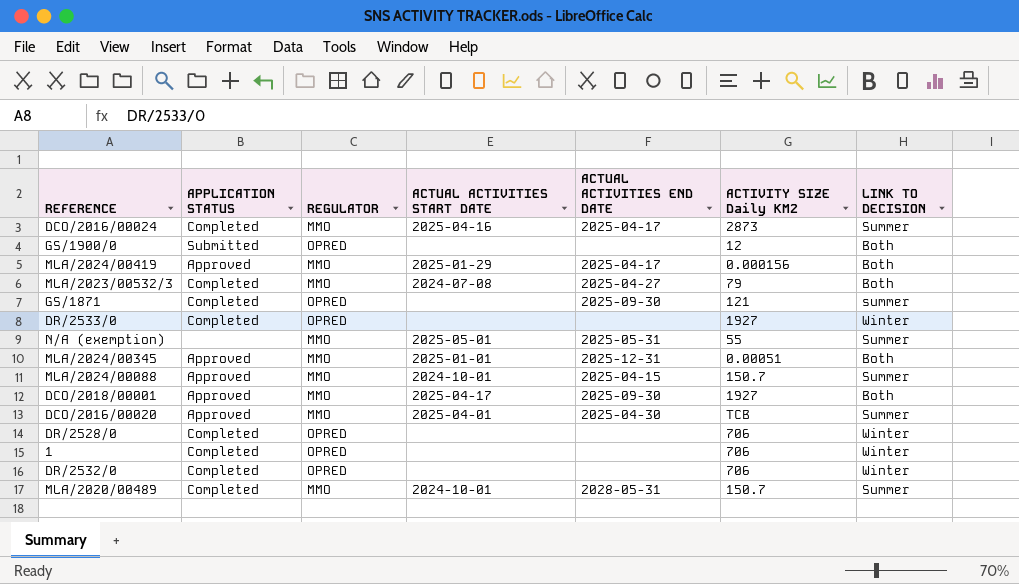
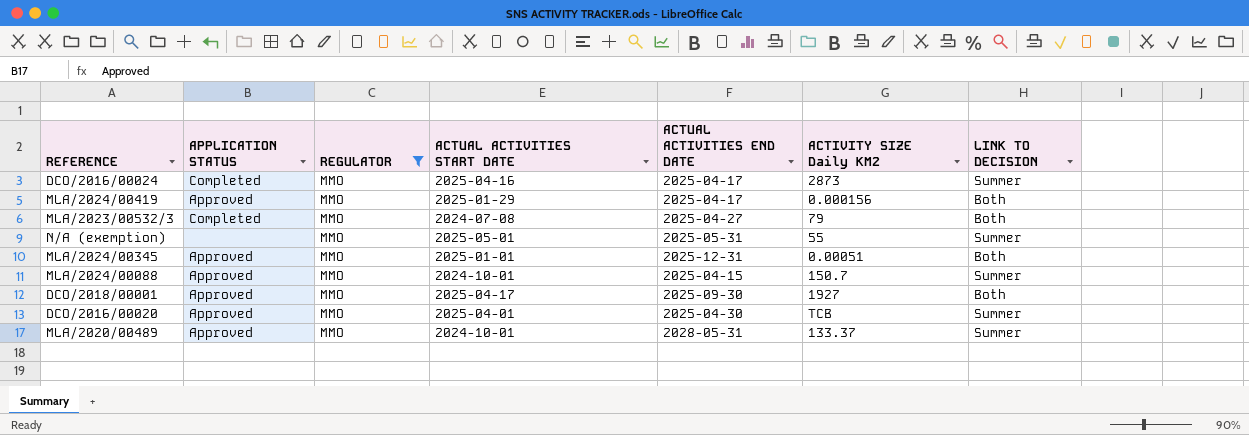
filter: none -> REGULATOR = MMO
MLA/2020/00489 | APPLICATION STATUS: Completed -> Approved
MLA/2020/00489 | ACTIVITY SIZE Daily KM2: 150.7 -> 133.37

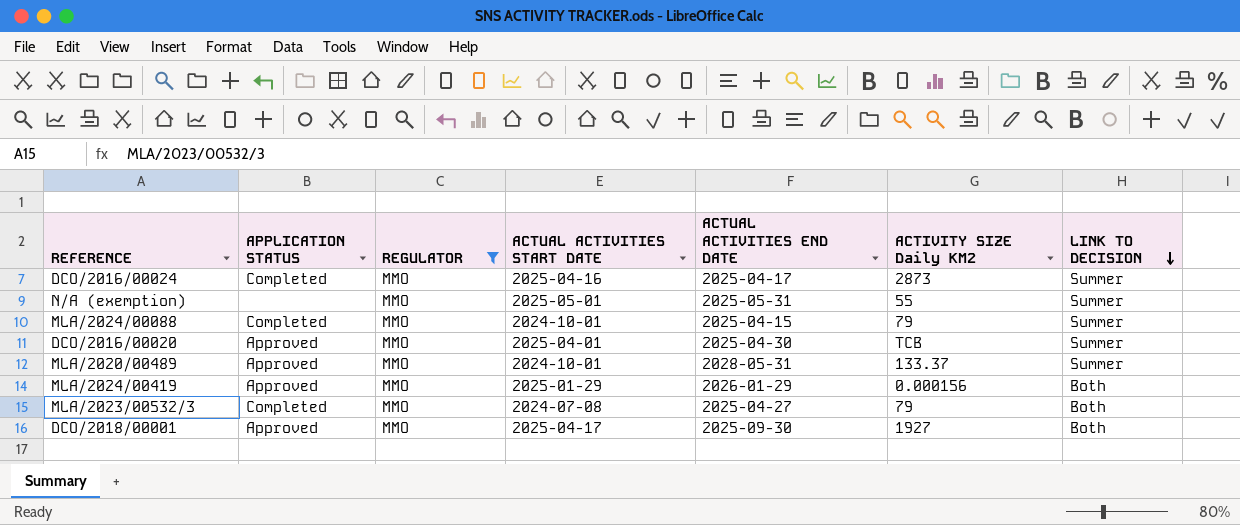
row order: none -> LINK TO DECISION descending
row MLA/2024/00345: Approved | MMO | 2025-01-01 | 2025-12-31 | 0.00051 | Both -> none
MLA/2024/00088 | APPLICATION STATUS: Approved -> Completed
MLA/2024/00088 | ACTIVITY SIZE Daily KM2: 150.7 -> 79
MLA/2024/00419 | ACTUAL ACTIVITIES END DATE: 2025-04-17 -> 2026-01-29

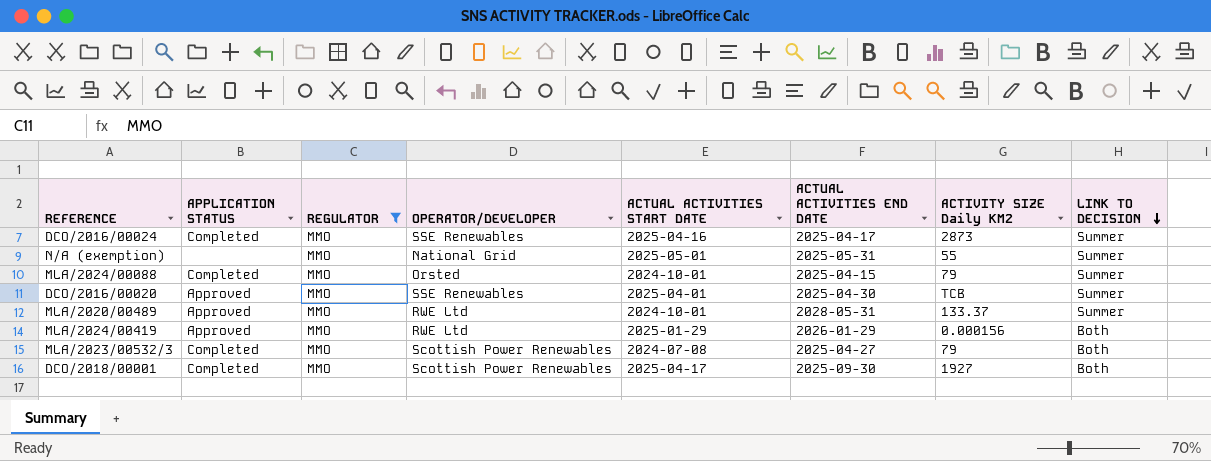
column OPERATOR/DEVELOPER | position: none -> 4
DCO/2018/00001 | APPLICATION STATUS: Approved -> Completed

